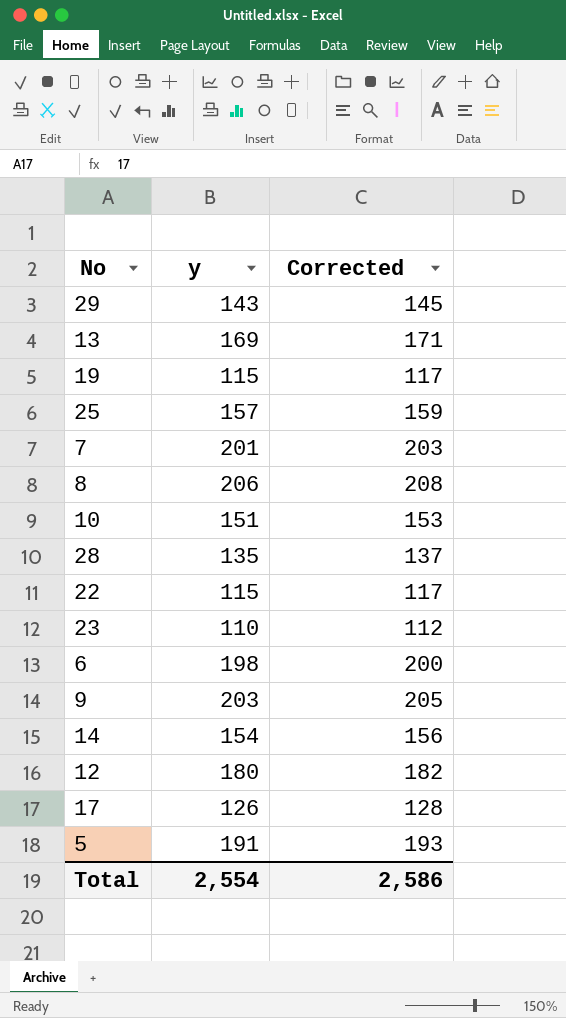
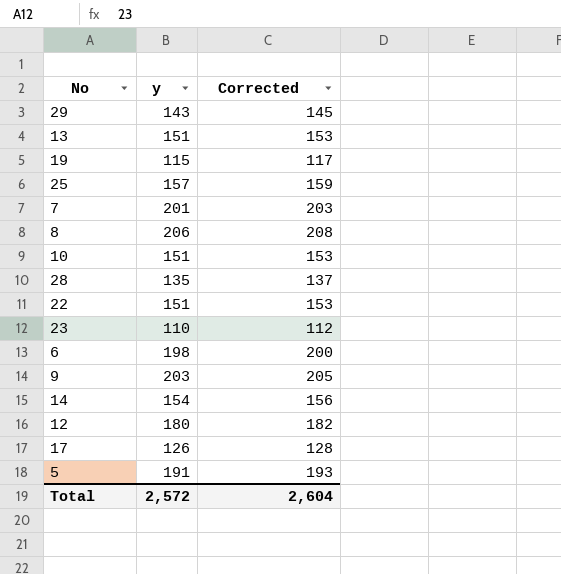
13 | y: 169 -> 151
13 | Corrected: 171 -> 153
22 | y: 115 -> 151
22 | Corrected: 117 -> 153
Total | y: 2,554 -> 2,572
Total | Corrected: 2,586 -> 2,604

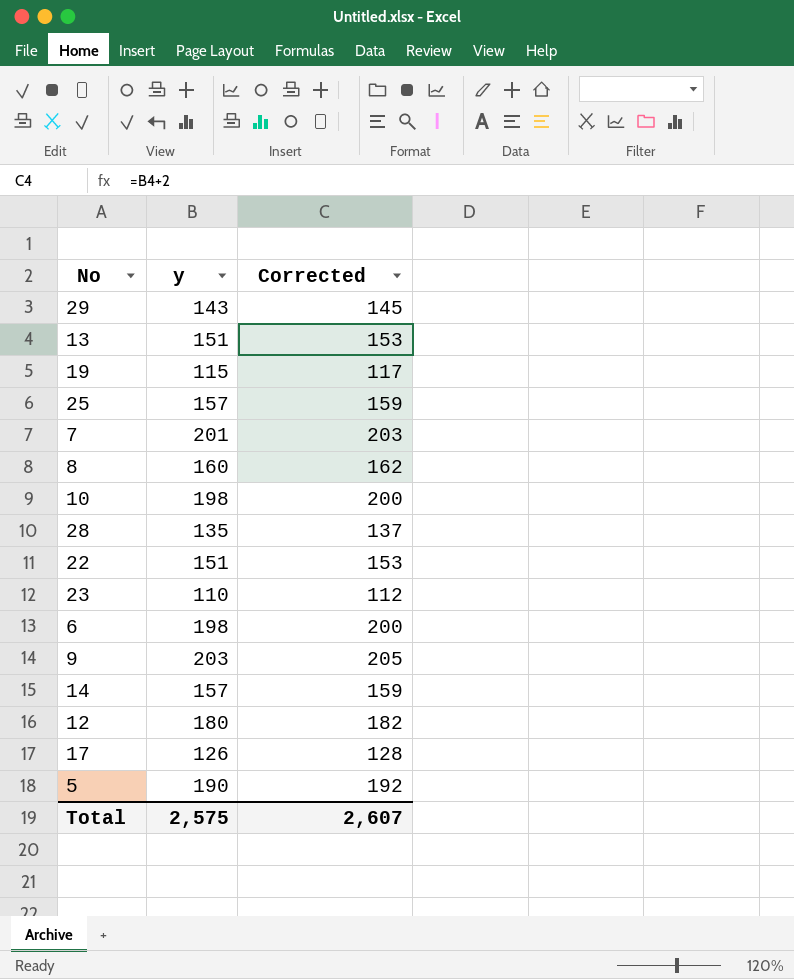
8 | y: 206 -> 160
8 | Corrected: 208 -> 162
10 | y: 151 -> 198
10 | Corrected: 153 -> 200
14 | y: 154 -> 157
14 | Corrected: 156 -> 159
5 | y: 191 -> 190
5 | Corrected: 193 -> 192
Total | y: 2,572 -> 2,575
Total | Corrected: 2,604 -> 2,607

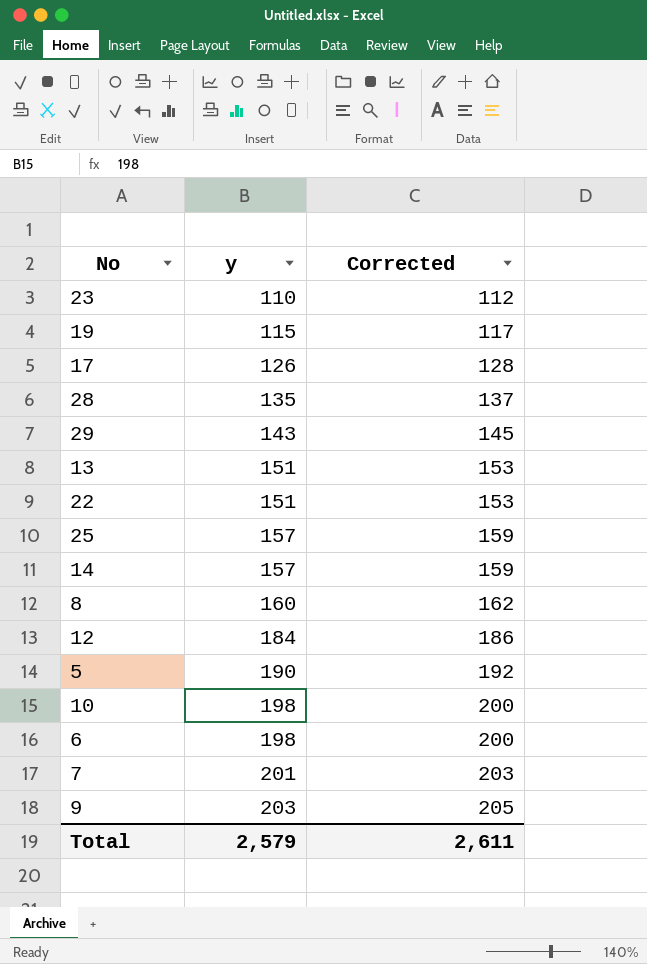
row order: none -> y ascending
12 | y: 180 -> 184
12 | Corrected: 182 -> 186
Total | y: 2,575 -> 2,579
Total | Corrected: 2,607 -> 2,611

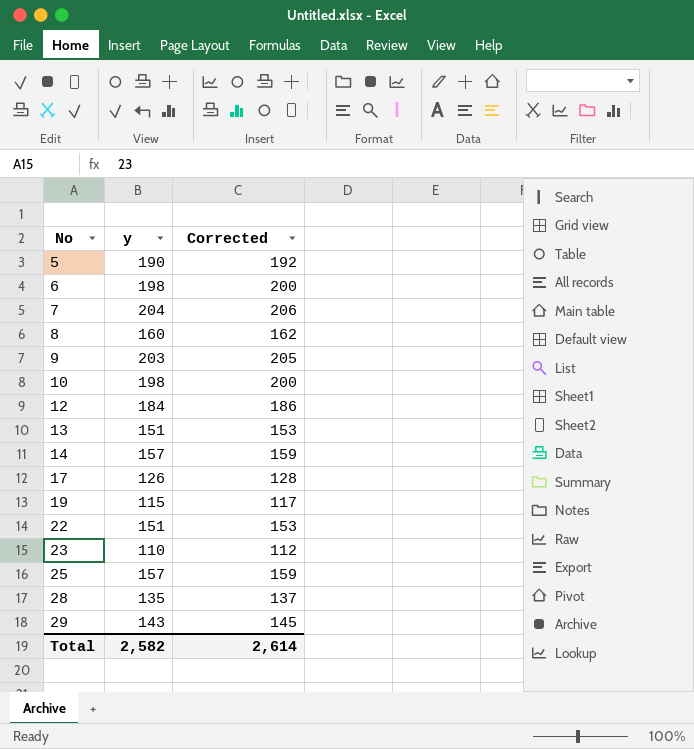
row order: y ascending -> No ascending
7 | y: 201 -> 204
7 | Corrected: 203 -> 206
Total | y: 2,579 -> 2,582
Total | Corrected: 2,611 -> 2,614

